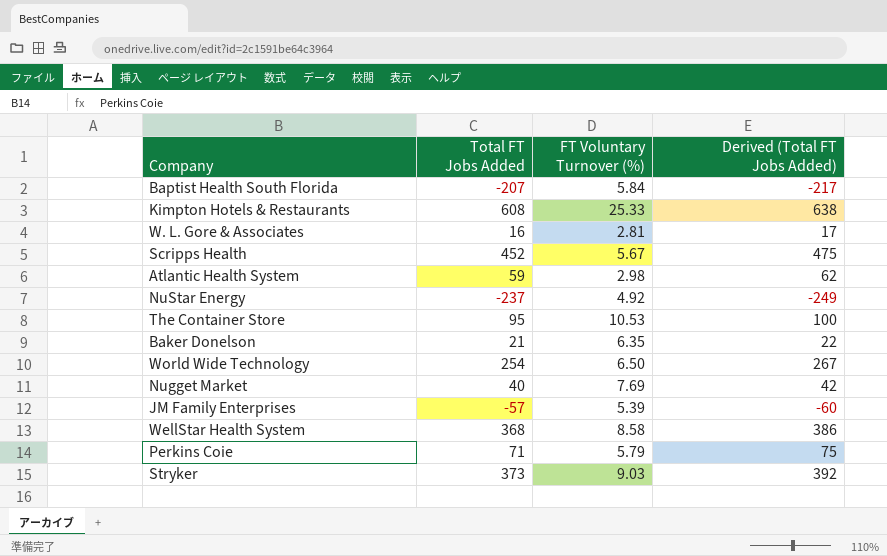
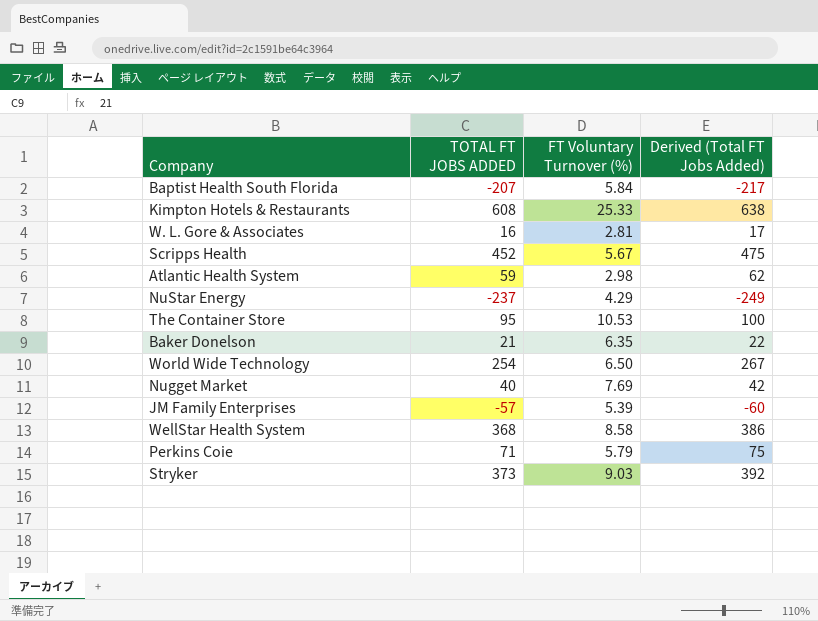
column name: Total FT Jobs Added -> TOTAL FT JOBS ADDED
NuStar Energy | FT Voluntary Turnover (%): 4.92 -> 4.29

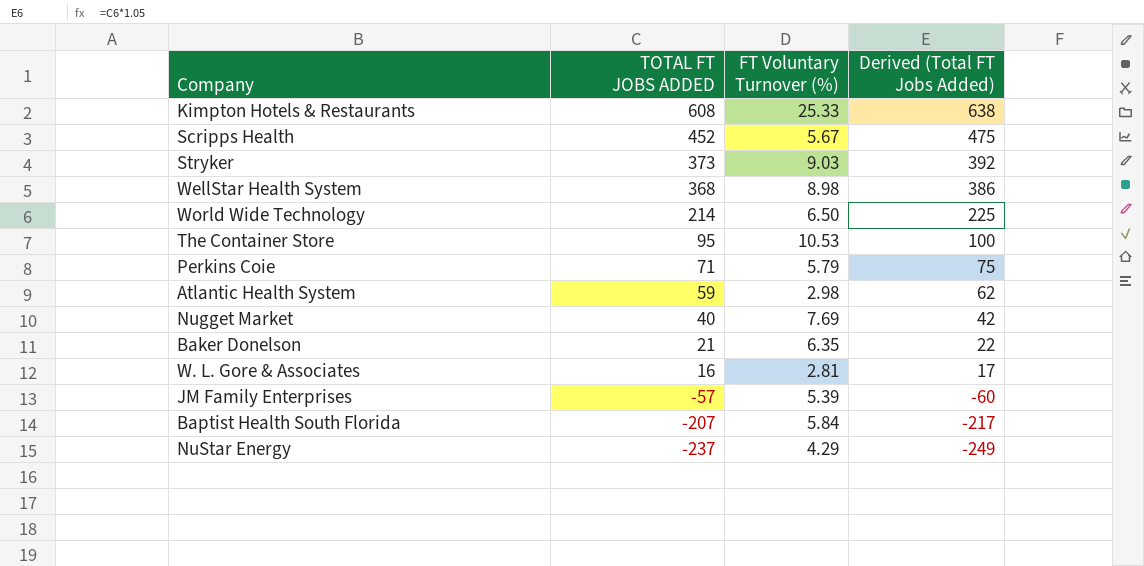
row order: none -> TOTAL FT JOBS ADDED descending
WellStar Health System | FT Voluntary Turnover (%): 8.58 -> 8.98
World Wide Technology | TOTAL FT JOBS ADDED: 254 -> 214
World Wide Technology | Derived (Total FT Jobs Added): 267 -> 225

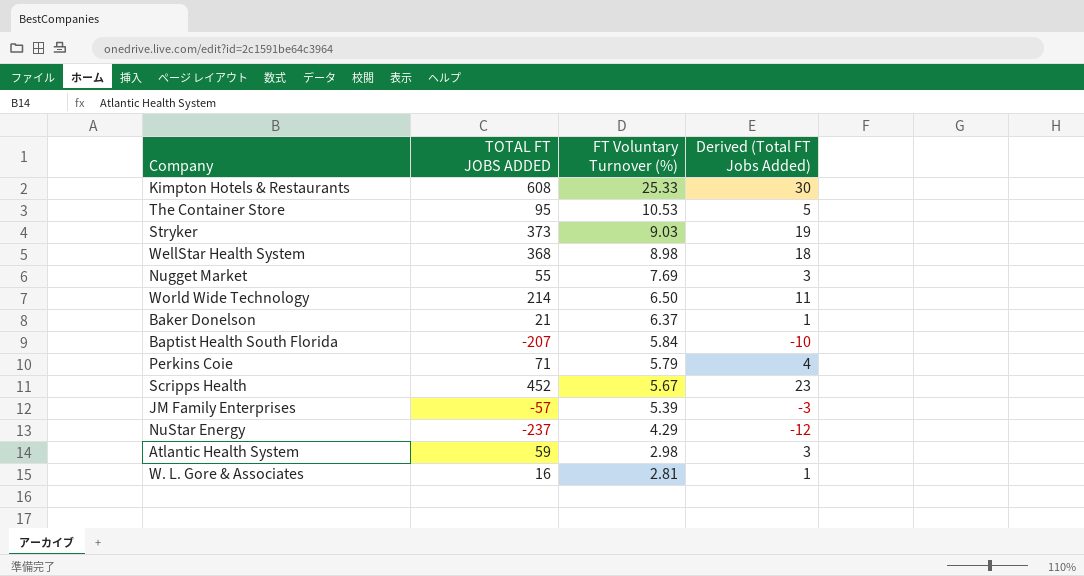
row order: TOTAL FT JOBS ADDED descending -> FT Voluntary Turnover (%) descending
column Derived (Total FT Jobs Added) | formula: [TOTAL FT JOBS ADDED] * 1.05 -> [TOTAL FT JOBS ADDED] * 0.05
Nugget Market | TOTAL FT JOBS ADDED: 40 -> 55
Baker Donelson | FT Voluntary Turnover (%): 6.35 -> 6.37

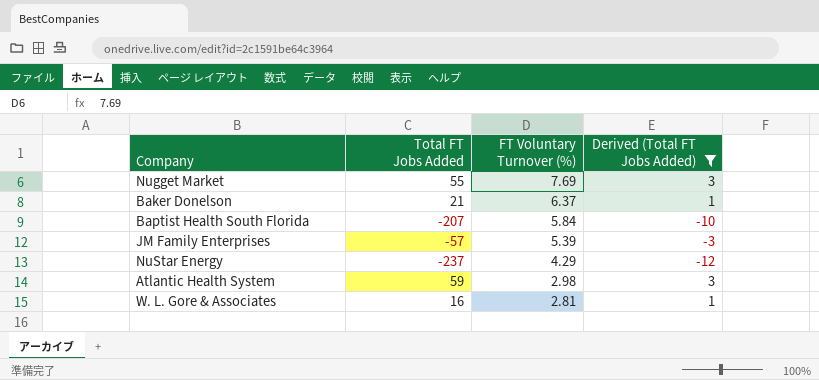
filter: none -> Derived (Total FT Jobs Added) <= 3
column name: TOTAL FT JOBS ADDED -> Total FT Jobs Added

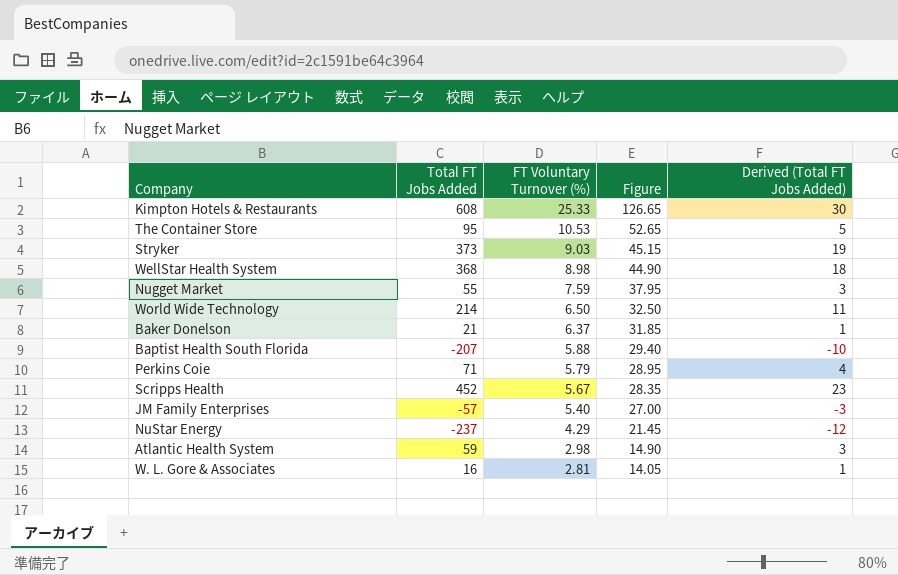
filter: Derived (Total FT Jobs Added) <= 3 -> none
column Figure | formula: none -> [FT Voluntary Turnover (%)] * 5
Nugget Market | FT Voluntary Turnover (%): 7.69 -> 7.59
Baptist Health South Florida | FT Voluntary Turnover (%): 5.84 -> 5.88
JM Family Enterprises | FT Voluntary Turnover (%): 5.39 -> 5.40

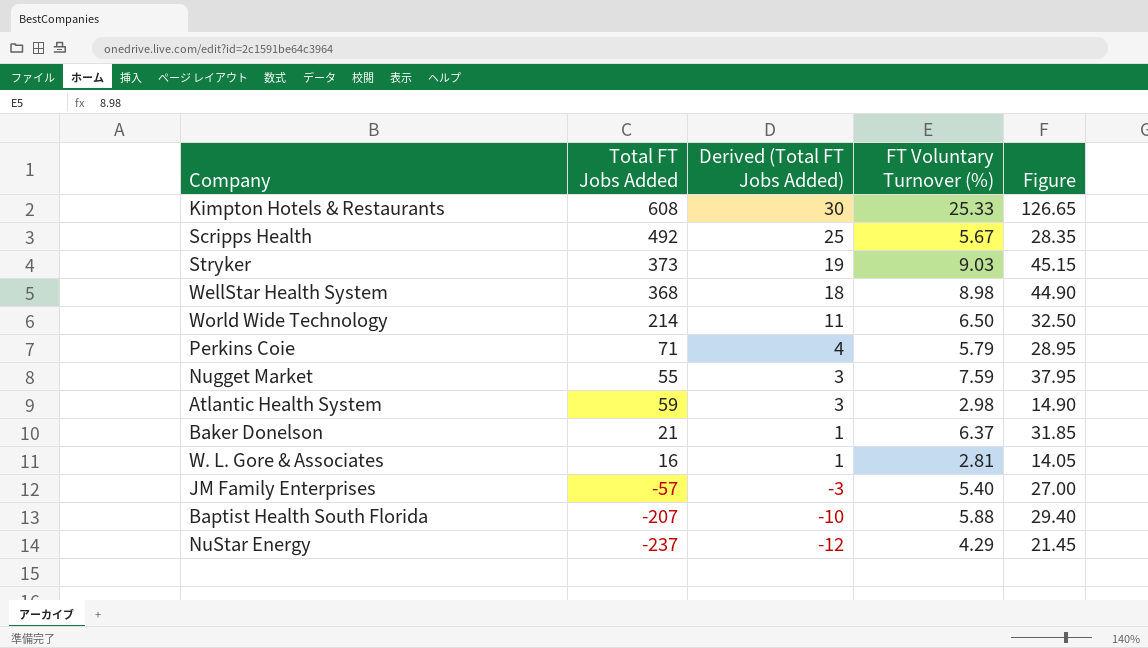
row order: FT Voluntary Turnover (%) descending -> Derived (Total FT Jobs Added) descending
column Derived (Total FT Jobs Added) | position: 5 -> 3
row The Container Store: 95 | 10.53 | 52.65 | 5 -> none
Scripps Health | Total FT Jobs Added: 452 -> 492
Scripps Health | Derived (Total FT Jobs Added): 23 -> 25

